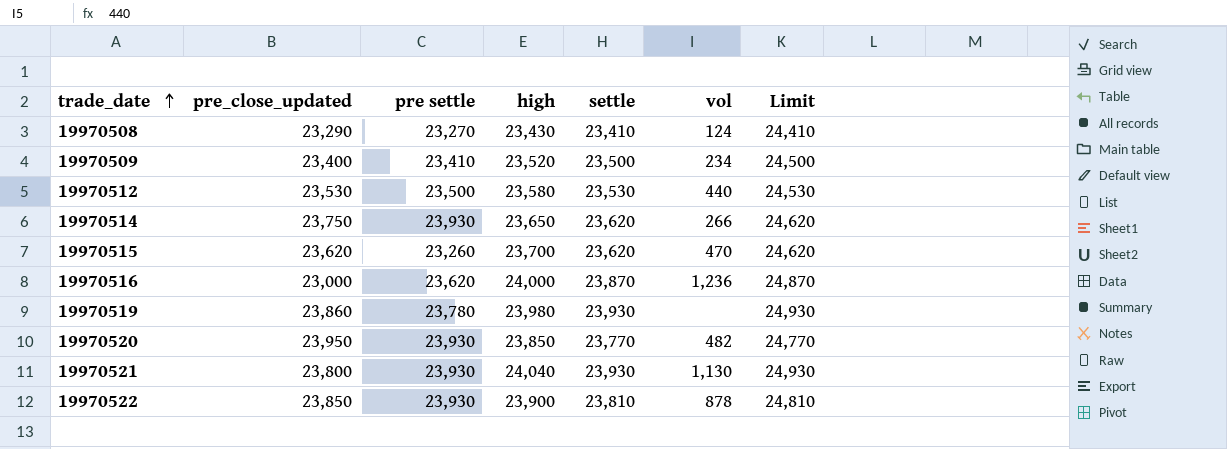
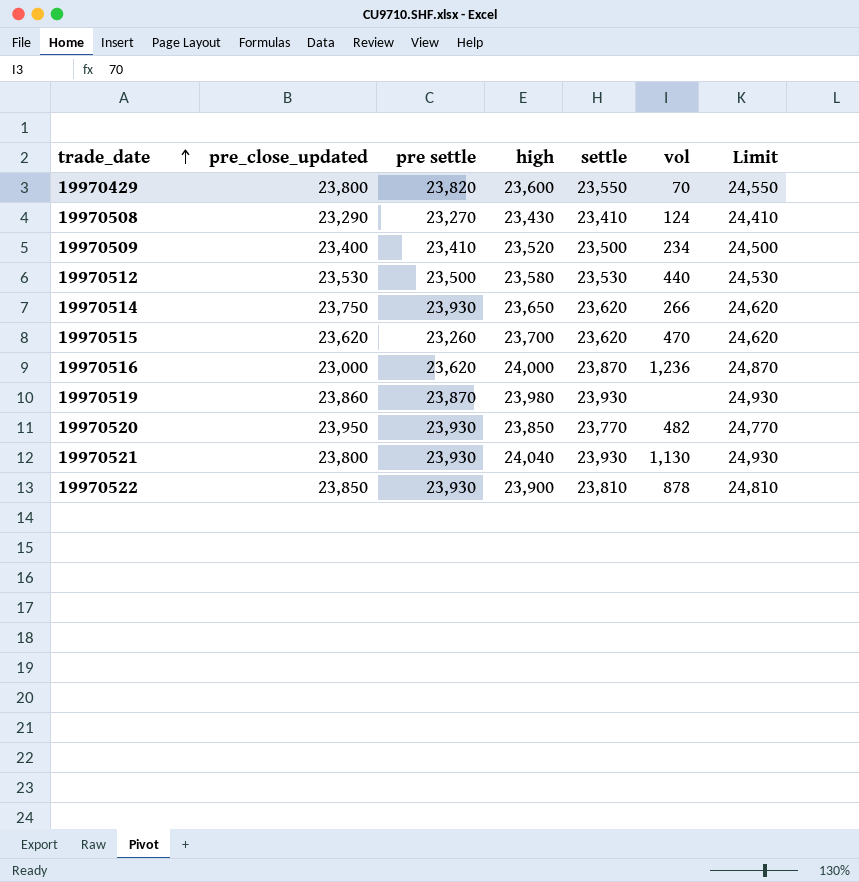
row 19970429: none -> 23,800 | 23,820 | 23,600 | 23,550 | 70 | 24,550
19970519 | pre settle: 23,780 -> 23,870

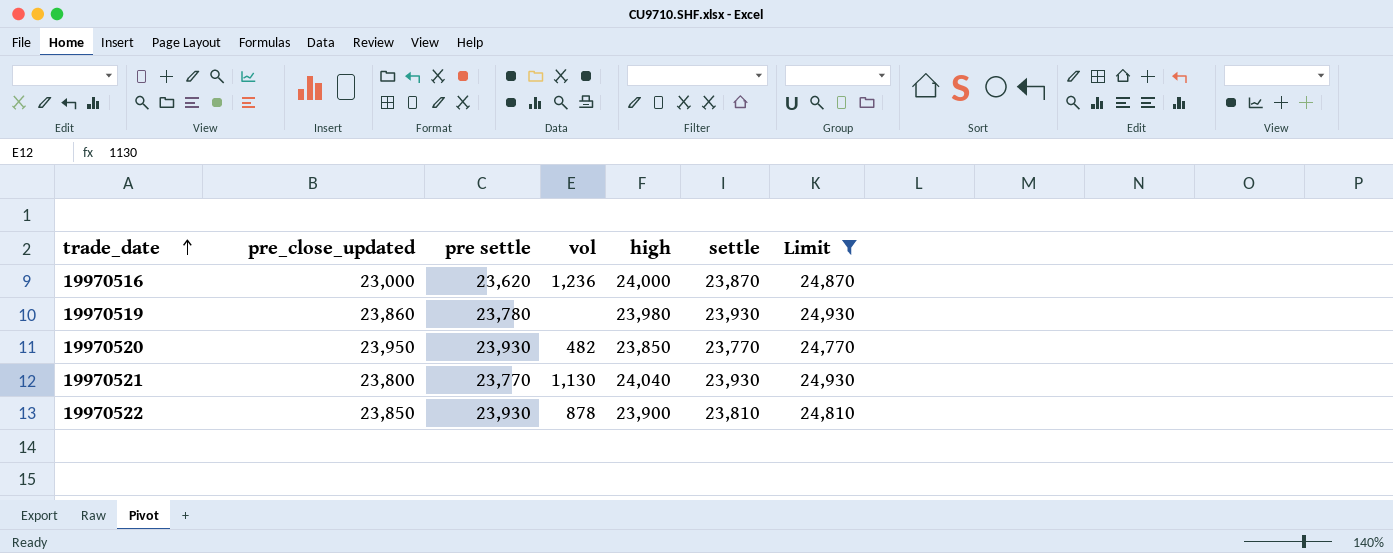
filter: none -> Limit >= 24,770
column vol | position: 6 -> 4
19970519 | pre settle: 23,870 -> 23,780
19970521 | pre settle: 23,930 -> 23,770

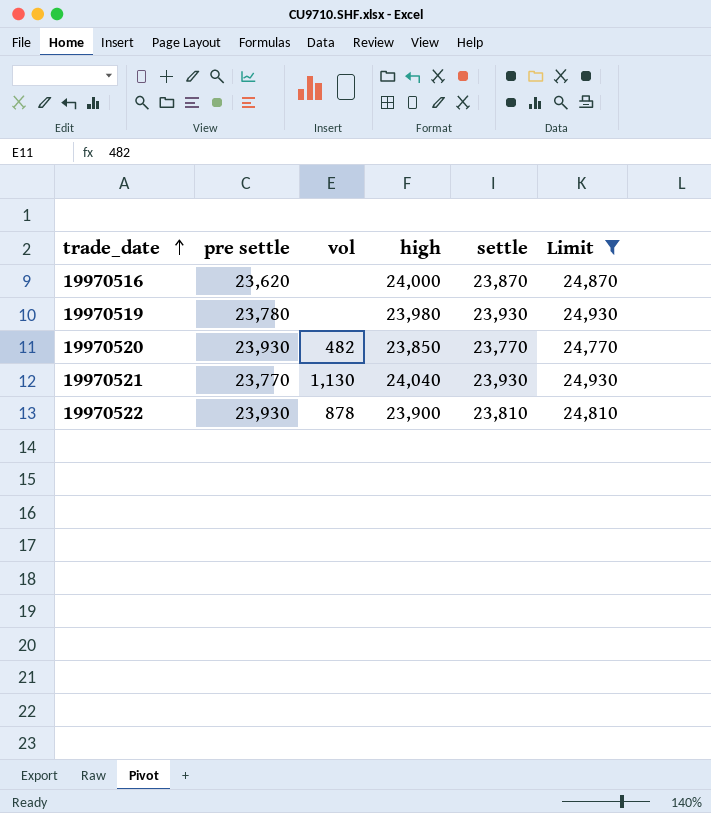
column pre_close_updated | position: 2 -> none
19970516 | vol: 1,236 -> none

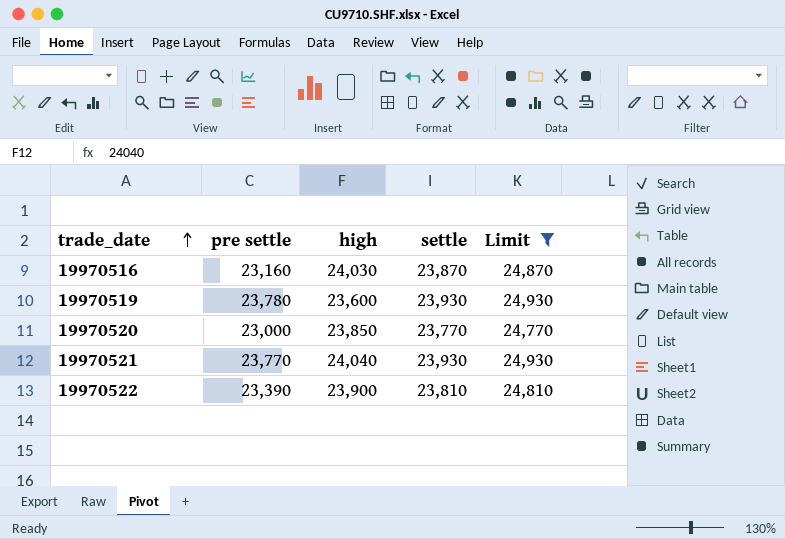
column vol | position: 3 -> none
19970516 | pre settle: 23,620 -> 23,160
19970516 | high: 24,000 -> 24,030
19970519 | high: 23,980 -> 23,600
19970520 | pre settle: 23,930 -> 23,000
19970522 | pre settle: 23,930 -> 23,390

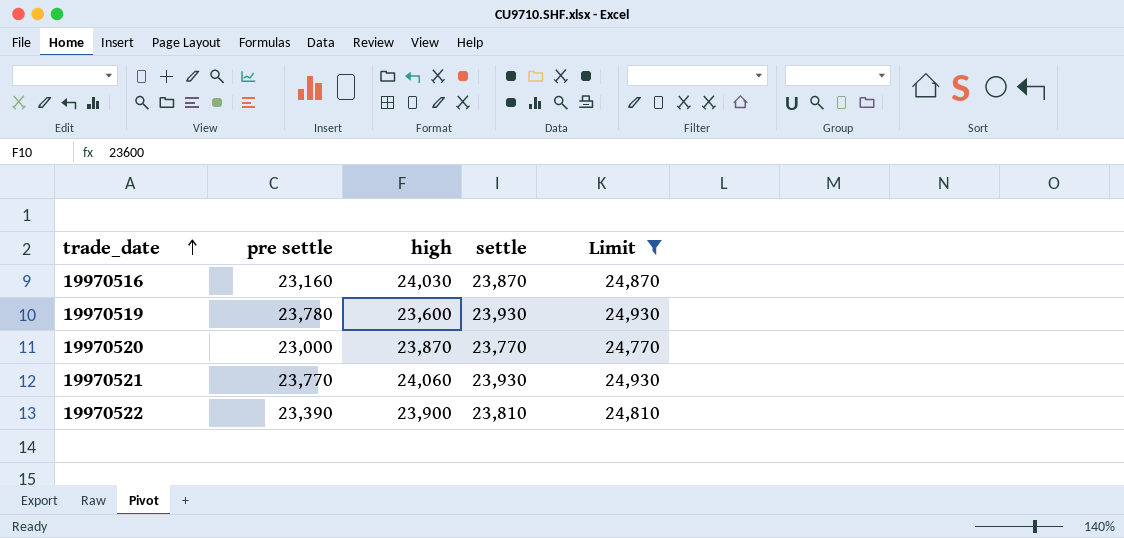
19970520 | high: 23,850 -> 23,870
19970521 | high: 24,040 -> 24,060

